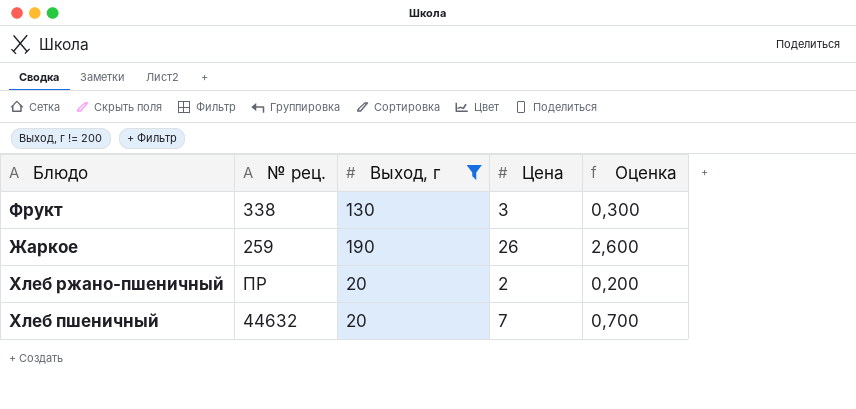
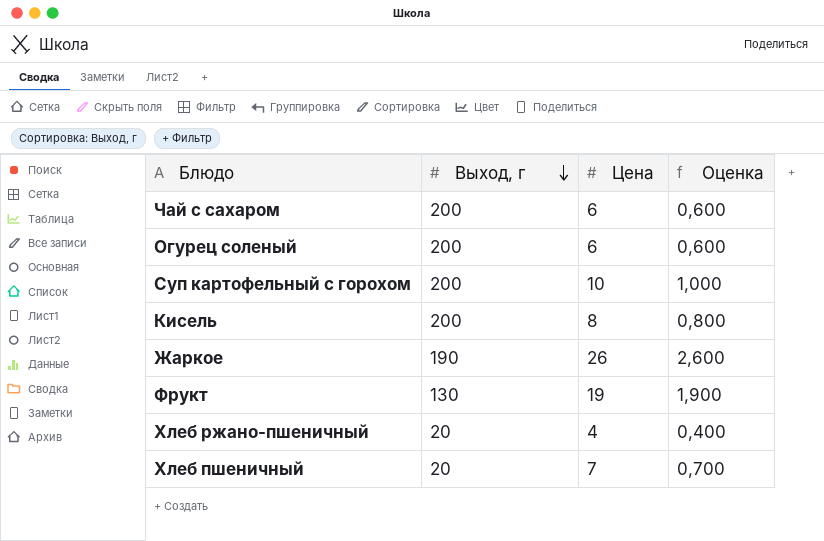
filter: Выход, г != 200 -> none
row order: none -> Выход, г descending
column № рец. | position: 2 -> none
Фрукт | Цена: 3 -> 19
Фрукт | Оценка: 0,300 -> 1,900
Хлеб ржано-пшеничный | Цена: 2 -> 4
Хлеб ржано-пшеничный | Оценка: 0,200 -> 0,400

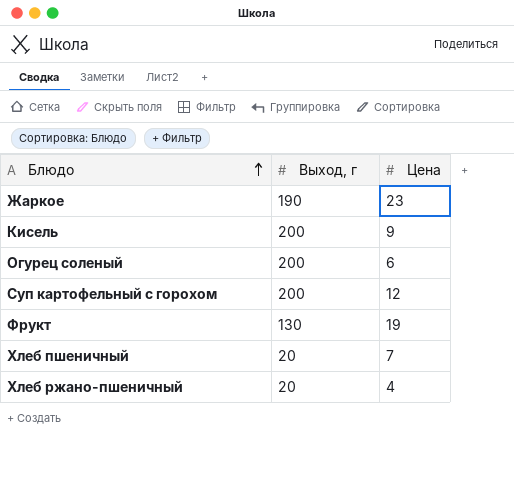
row order: Выход, г descending -> Блюдо ascending
column Оценка | formula: [Цена] * 0,1 -> none
row Чай с сахаром: 200 | 6 | 0,600 -> none
Жаркое | Цена: 26 -> 23
Кисель | Цена: 8 -> 9
Суп картофельный с горохом | Цена: 10 -> 12

